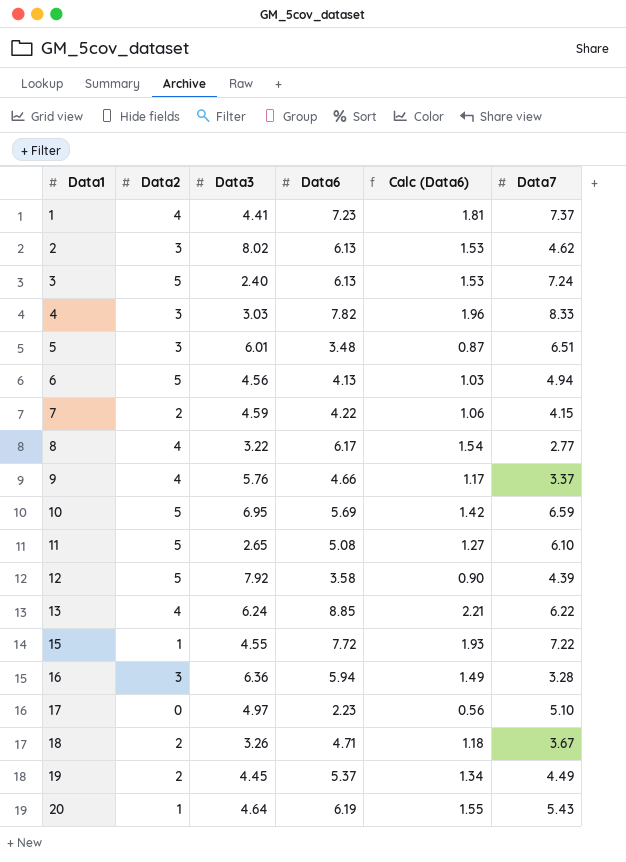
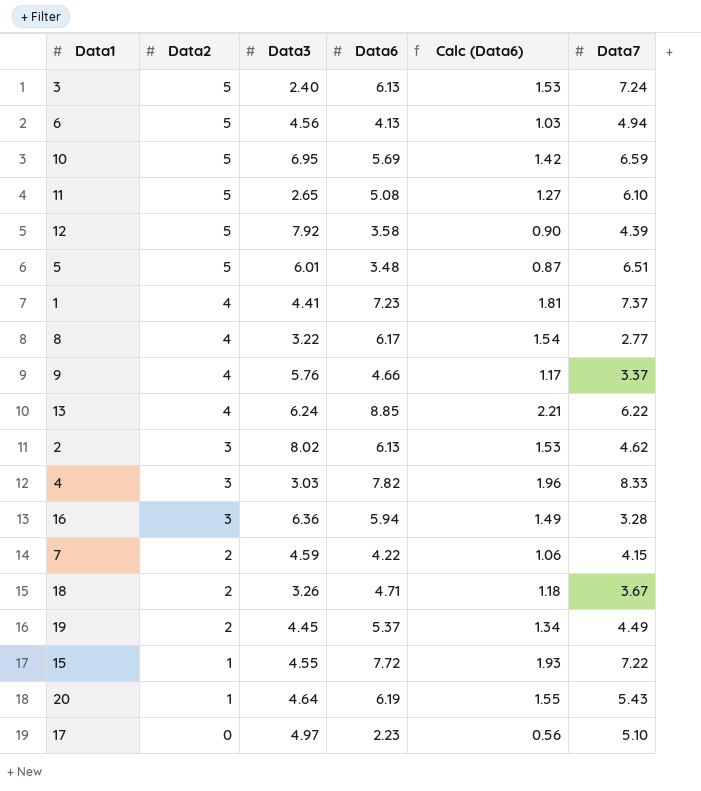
row order: Data1 ascending -> Data2 descending
5 | Data2: 3 -> 5

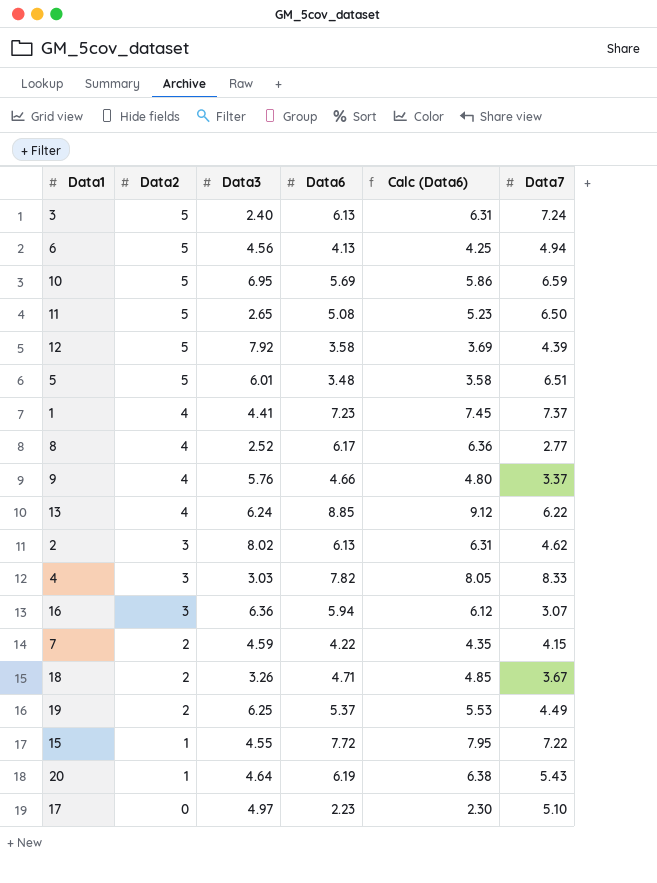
column Calc (Data6) | formula: [Data6] * 0.25 -> [Data6] * 1.03
11 | Data7: 6.10 -> 6.50
8 | Data3: 3.22 -> 2.52
16 | Data7: 3.28 -> 3.07
19 | Data3: 4.45 -> 6.25

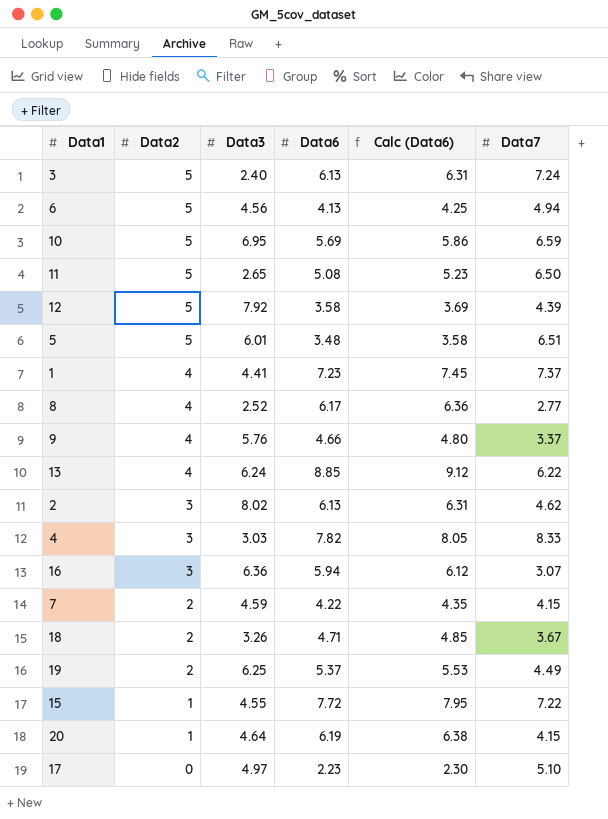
20 | Data7: 5.43 -> 4.15

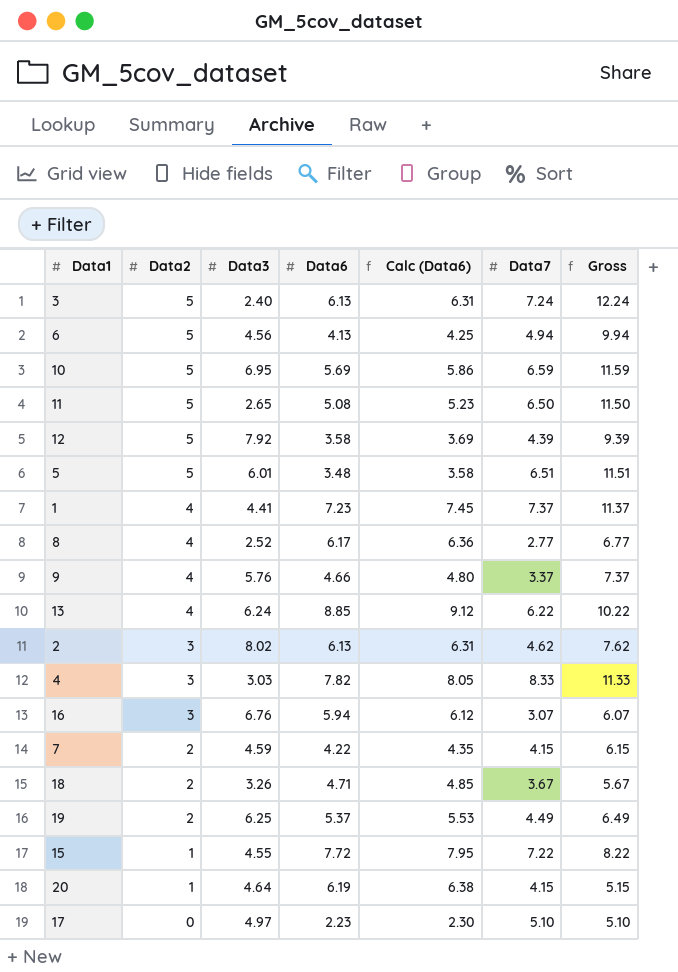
column Gross | formula: none -> [Data2] + [Data7]
16 | Data3: 6.36 -> 6.76

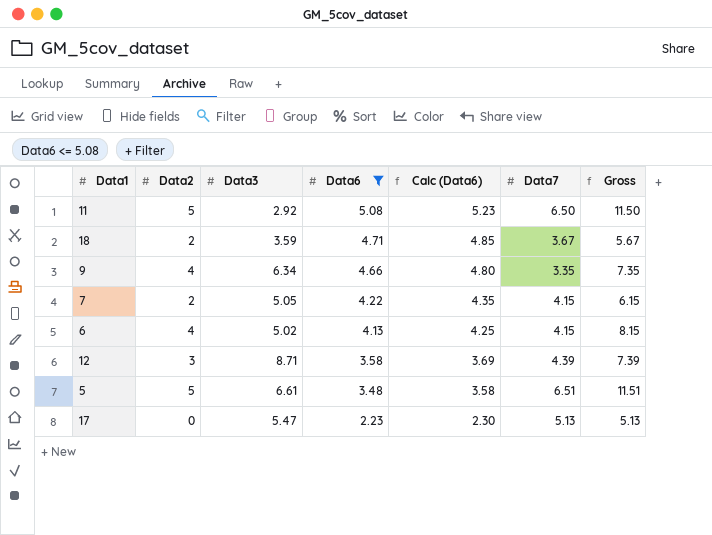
filter: none -> Data6 <= 5.08
row order: Data2 descending -> Data6 descending
11 | Data3: 2.65 -> 2.92
18 | Data3: 3.26 -> 3.59
9 | Data3: 5.76 -> 6.34
9 | Data7: 3.37 -> 3.35
9 | Gross: 7.37 -> 7.35
7 | Data3: 4.59 -> 5.05
6 | Data2: 5 -> 4
6 | Data3: 4.56 -> 5.02
6 | Data7: 4.94 -> 4.15
6 | Gross: 9.94 -> 8.15
12 | Data2: 5 -> 3
12 | Data3: 7.92 -> 8.71
12 | Gross: 9.39 -> 7.39
5 | Data3: 6.01 -> 6.61
17 | Data3: 4.97 -> 5.47
17 | Data7: 5.10 -> 5.13
17 | Gross: 5.10 -> 5.13

